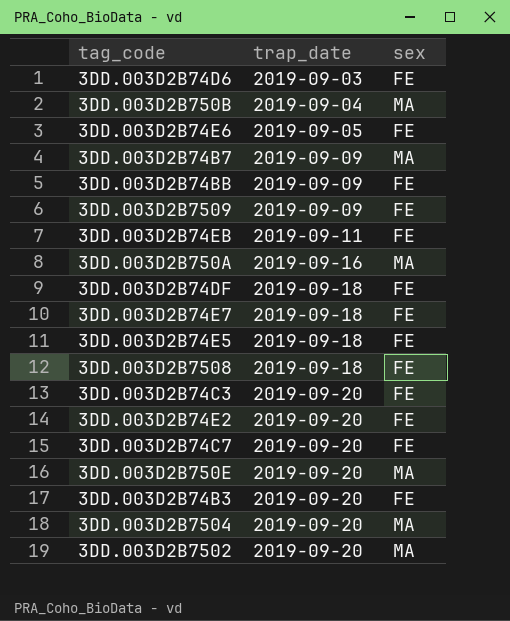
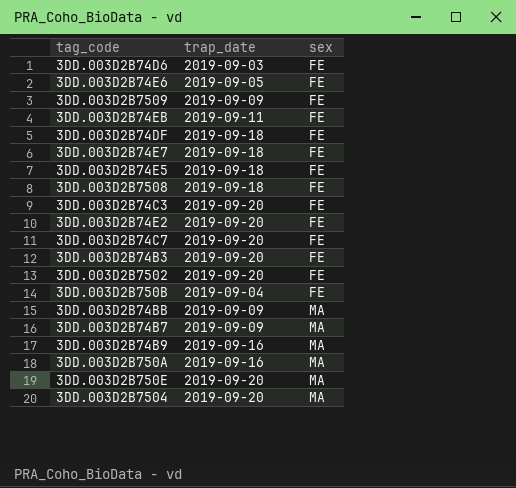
row order: trap_date ascending -> sex ascending
3DD.003D2B7502 | sex: MA -> FE
3DD.003D2B750B | sex: MA -> FE
3DD.003D2B74BB | sex: FE -> MA
row 3DD.003D2B74B9: none -> 2019-09-16 | MA

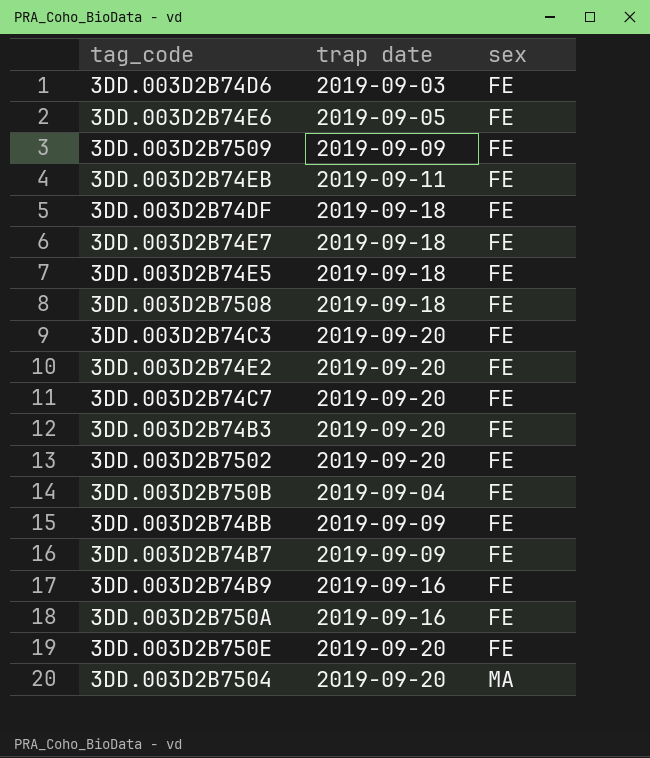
column name: trap_date -> trap date
3DD.003D2B74BB | sex: MA -> FE
3DD.003D2B74B7 | sex: MA -> FE
3DD.003D2B74B9 | sex: MA -> FE
3DD.003D2B750A | sex: MA -> FE
3DD.003D2B750E | sex: MA -> FE

